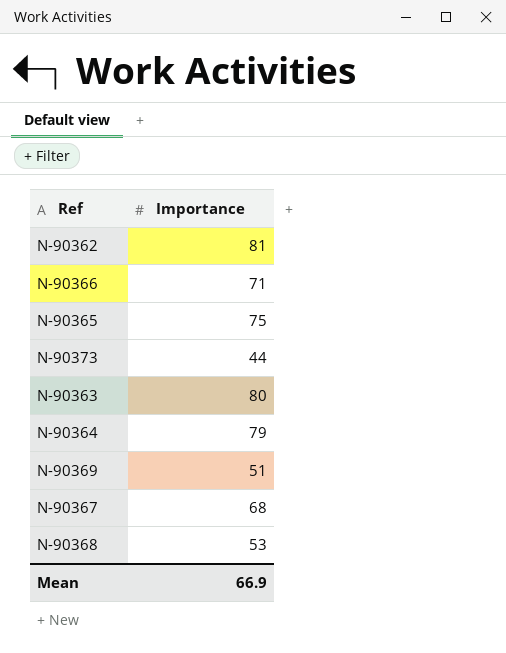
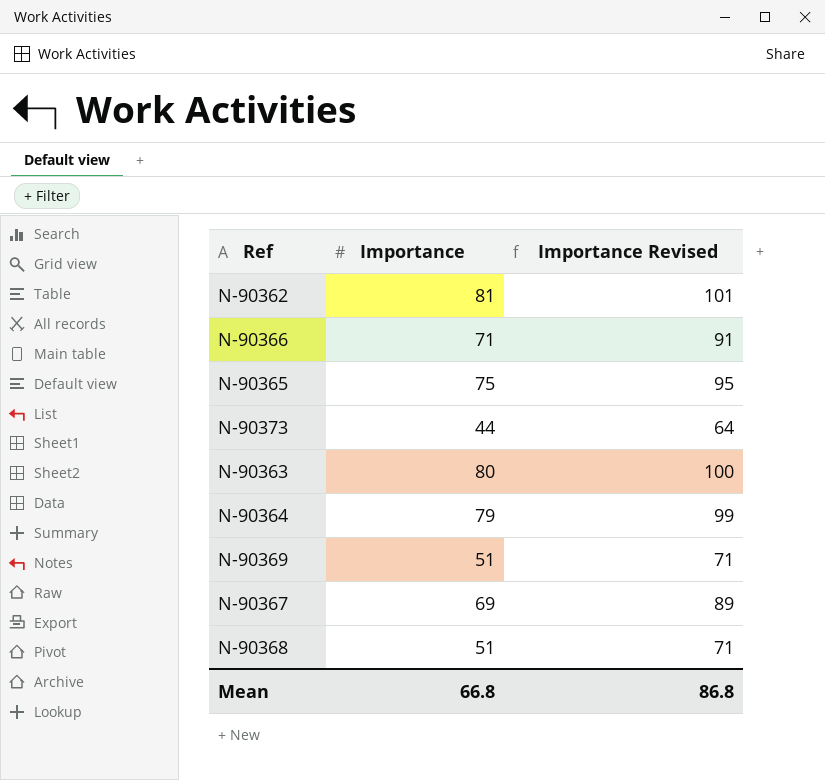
column Importance Revised | formula: none -> [Importance] + 20
N-90367 | Importance: 68 -> 69
N-90368 | Importance: 53 -> 51
Mean | Importance: 66.9 -> 66.8

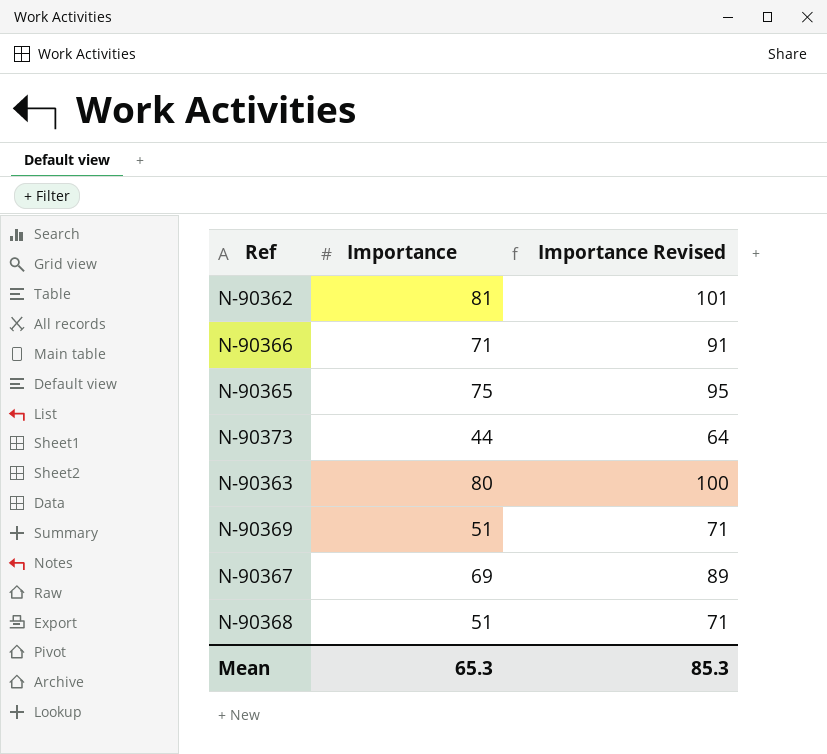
row N-90364: 79 | 99 -> none
Mean | Importance: 66.8 -> 65.3
Mean | Importance Revised: 86.8 -> 85.3

